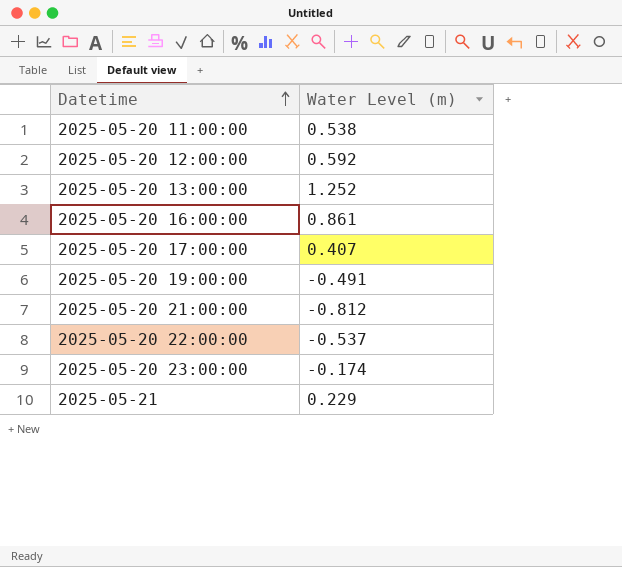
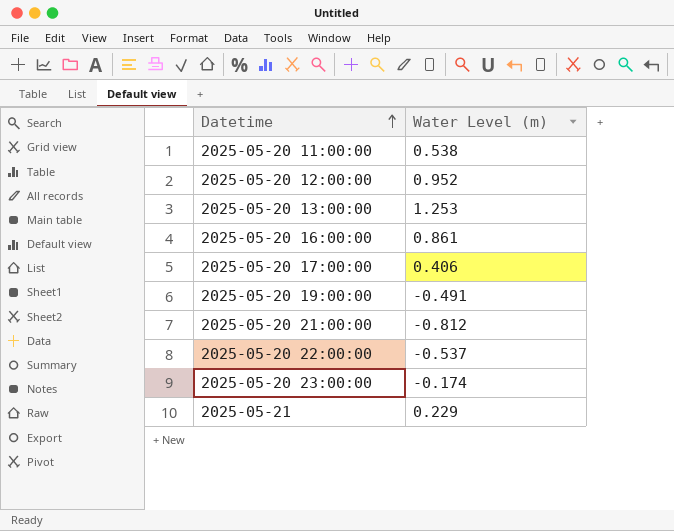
2025-05-20 12:00:00 | Water Level (m): 0.592 -> 0.952
2025-05-20 13:00:00 | Water Level (m): 1.252 -> 1.253
2025-05-20 17:00:00 | Water Level (m): 0.407 -> 0.406

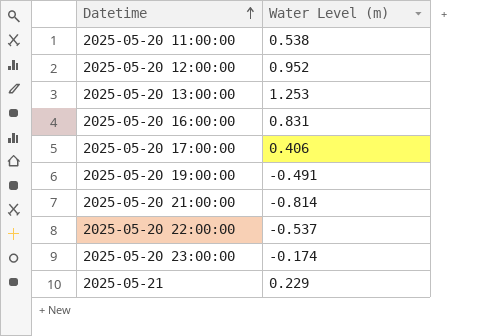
2025-05-20 16:00:00 | Water Level (m): 0.861 -> 0.831
2025-05-20 21:00:00 | Water Level (m): -0.812 -> -0.814

